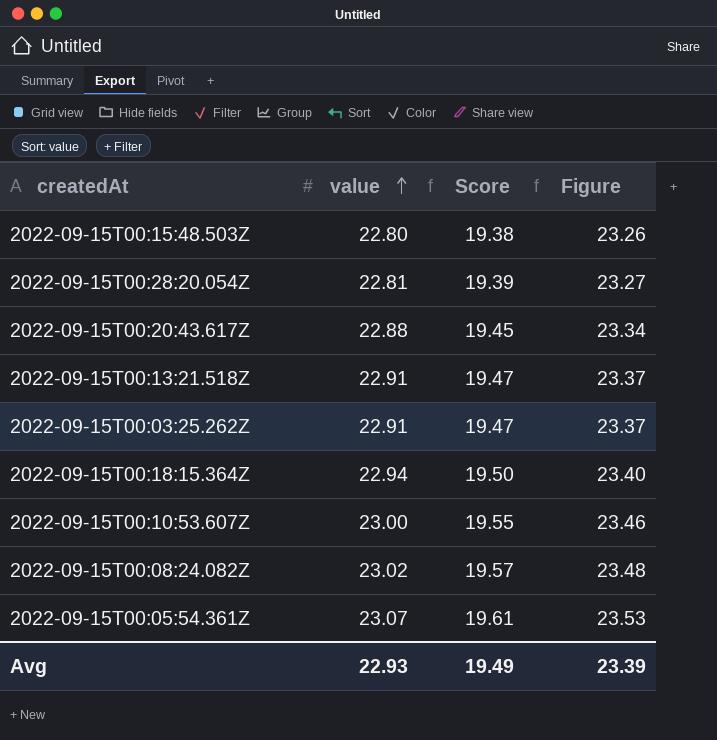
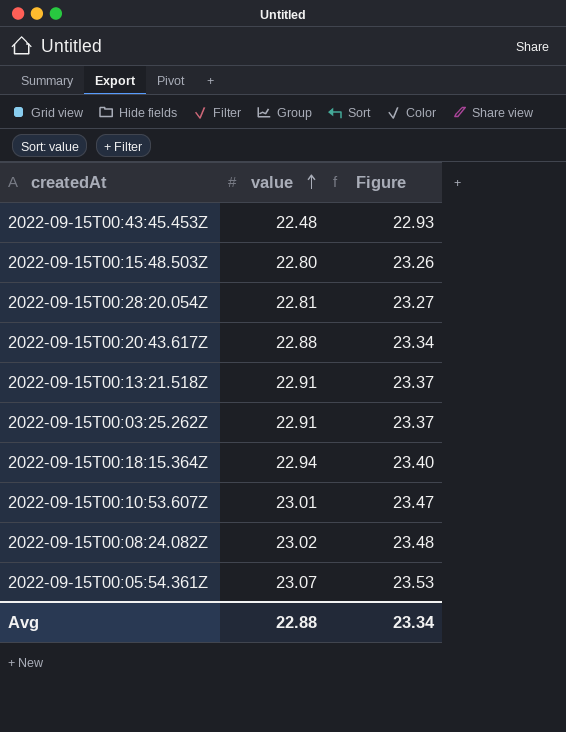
column Score | formula: [value] * 0.85 -> none
row 2022-09-15T00:43:45.453Z: none -> 22.48 | 22.93
2022-09-15T00:10:53.607Z | value: 23.00 -> 23.01
2022-09-15T00:10:53.607Z | Figure: 23.46 -> 23.47
Avg | value: 22.93 -> 22.88
Avg | Figure: 23.39 -> 23.34

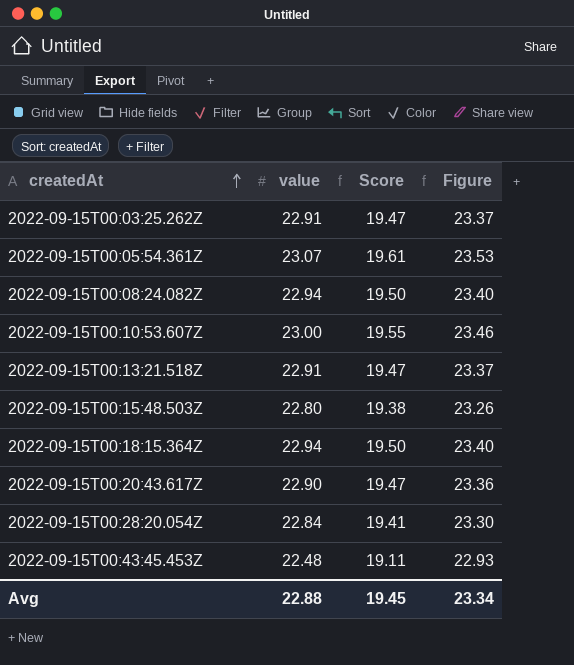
row order: value ascending -> createdAt ascending
column Score | formula: none -> [value] * 0.85
2022-09-15T00:08:24.082Z | value: 23.02 -> 22.94
2022-09-15T00:08:24.082Z | Figure: 23.48 -> 23.40
2022-09-15T00:10:53.607Z | value: 23.01 -> 23.00
2022-09-15T00:10:53.607Z | Figure: 23.47 -> 23.46
2022-09-15T00:20:43.617Z | value: 22.88 -> 22.90
2022-09-15T00:20:43.617Z | Figure: 23.34 -> 23.36
2022-09-15T00:28:20.054Z | value: 22.81 -> 22.84
2022-09-15T00:28:20.054Z | Figure: 23.27 -> 23.30

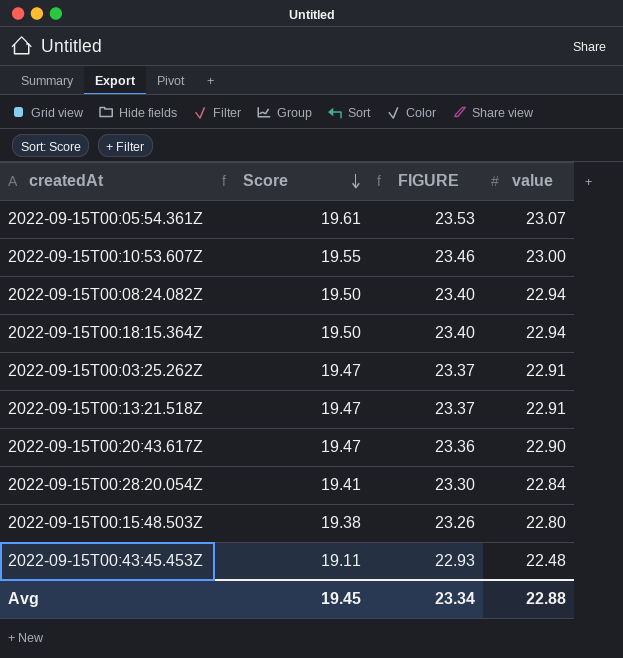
row order: createdAt ascending -> Score descending
column name: Figure -> FIGURE
column value | position: 2 -> 4

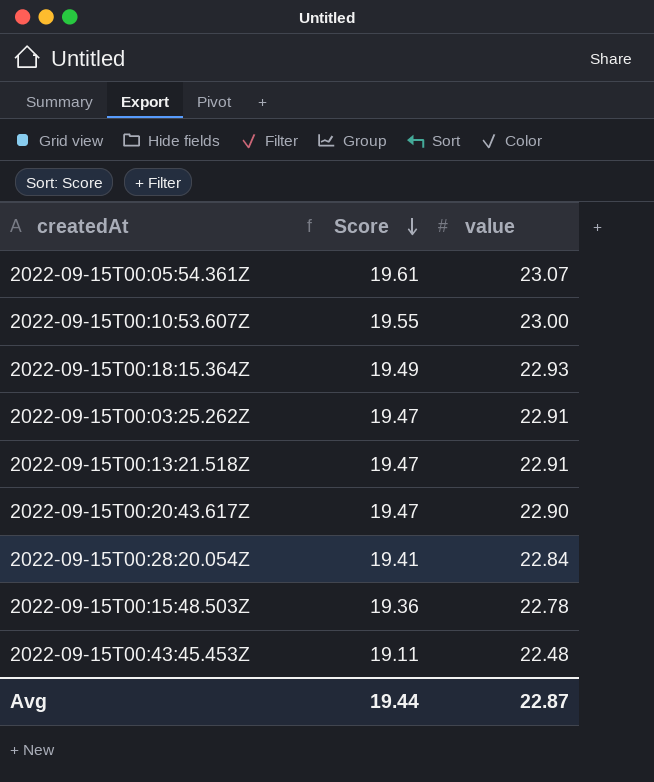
column FIGURE | formula: [value] * 1.02 -> none
row 2022-09-15T00:08:24.082Z: 19.50 | 23.40 | 22.94 -> none
2022-09-15T00:18:15.364Z | Score: 19.50 -> 19.49
2022-09-15T00:18:15.364Z | value: 22.94 -> 22.93
2022-09-15T00:15:48.503Z | Score: 19.38 -> 19.36
2022-09-15T00:15:48.503Z | value: 22.80 -> 22.78
Avg | Score: 19.45 -> 19.44
Avg | value: 22.88 -> 22.87

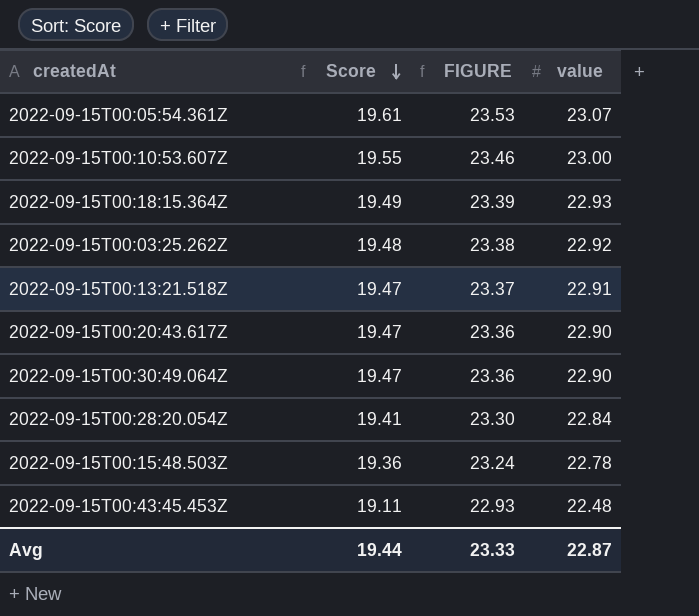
column FIGURE | formula: none -> [value] * 1.02
2022-09-15T00:03:25.262Z | Score: 19.47 -> 19.48
2022-09-15T00:03:25.262Z | value: 22.91 -> 22.92
row 2022-09-15T00:30:49.064Z: none -> 19.47 | 23.36 | 22.90

